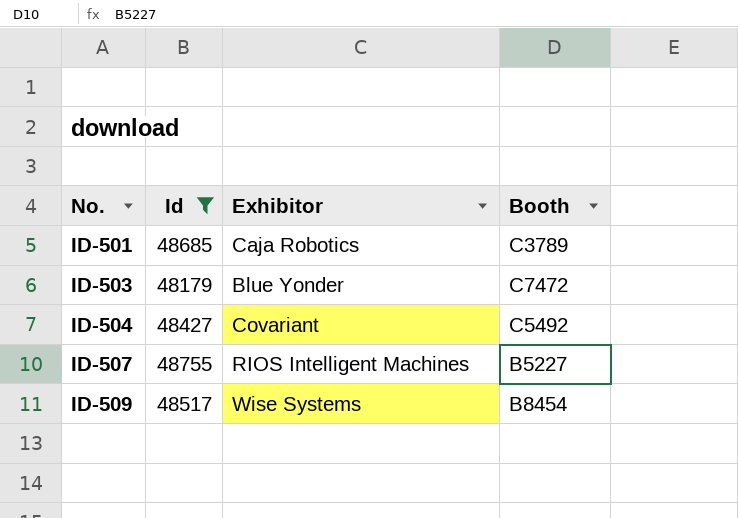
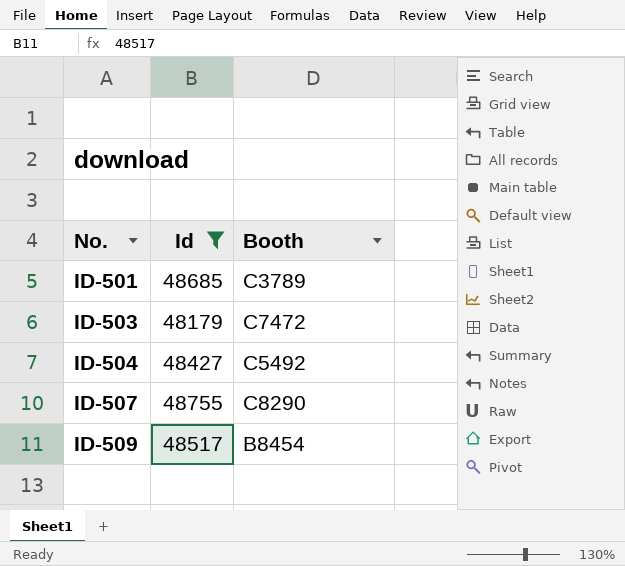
column Exhibitor | position: 3 -> none
ID-507 | Booth: B5227 -> C8290

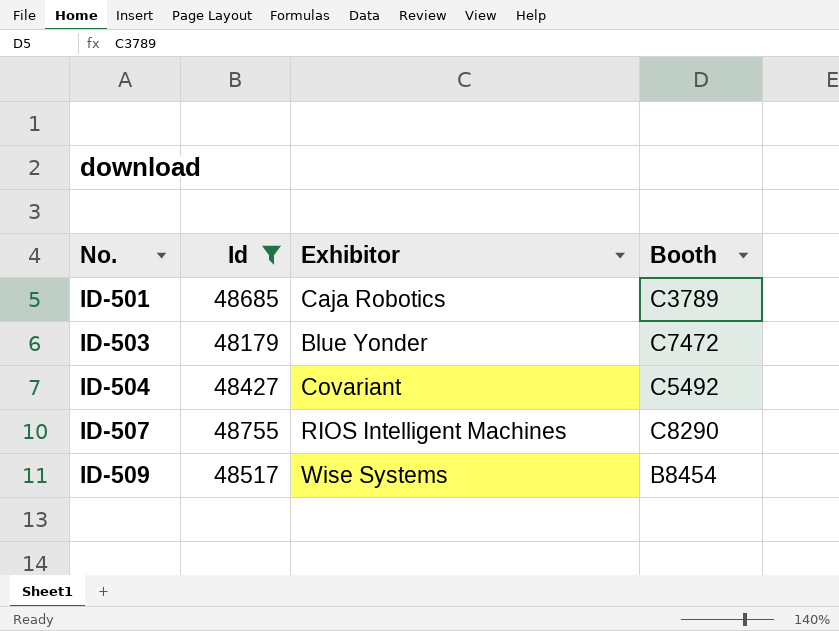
column Exhibitor | position: none -> 3

